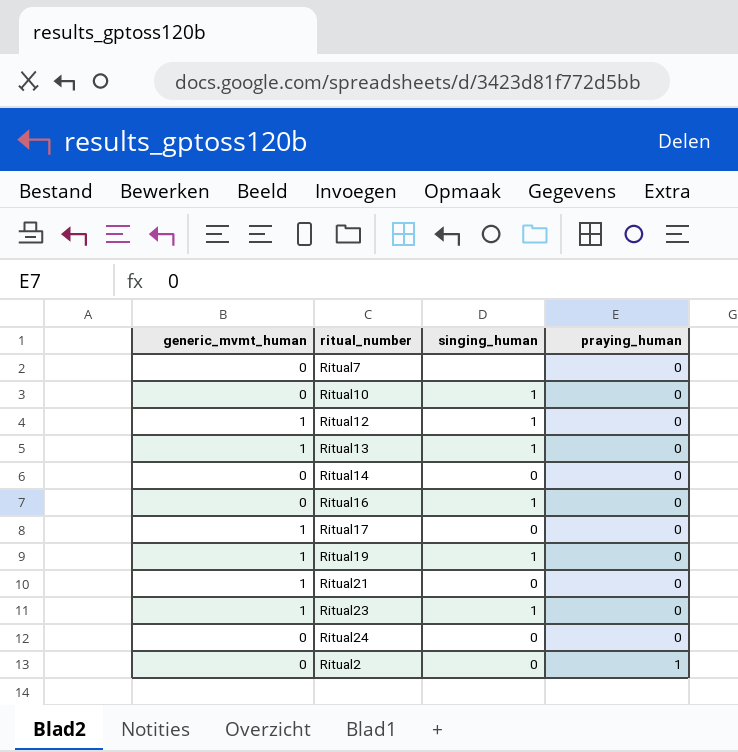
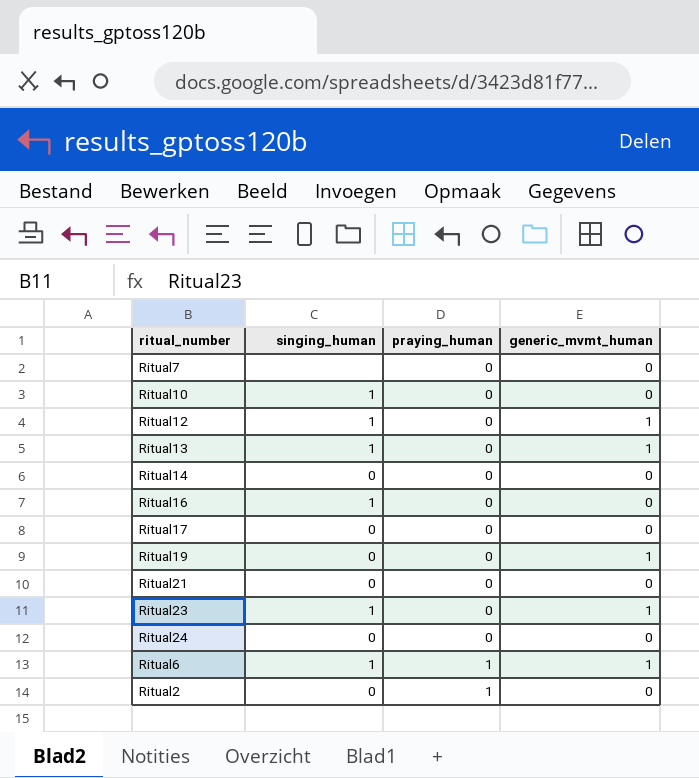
column generic_mvmt_human | position: 1 -> 4
Ritual17 | generic_mvmt_human: 1 -> 0
Ritual19 | singing_human: 1 -> 0
Ritual21 | generic_mvmt_human: 1 -> 0
row Ritual6: none -> 1 | 1 | 1

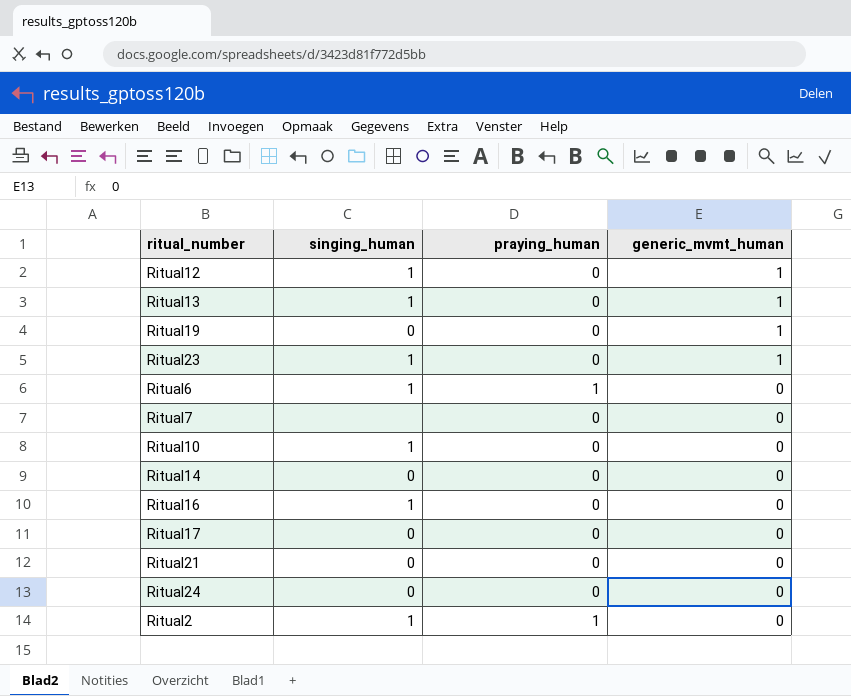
row order: praying_human ascending -> generic_mvmt_human descending
Ritual6 | generic_mvmt_human: 1 -> 0
Ritual2 | singing_human: 0 -> 1

